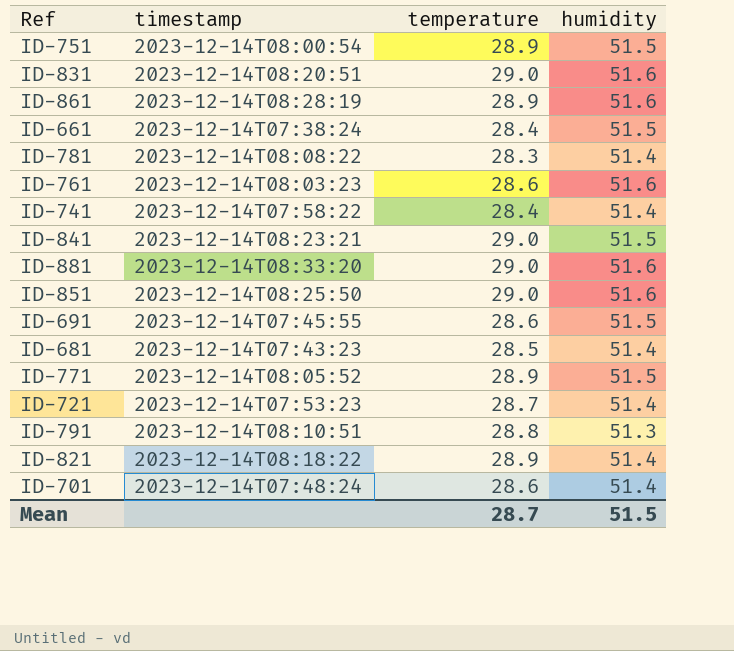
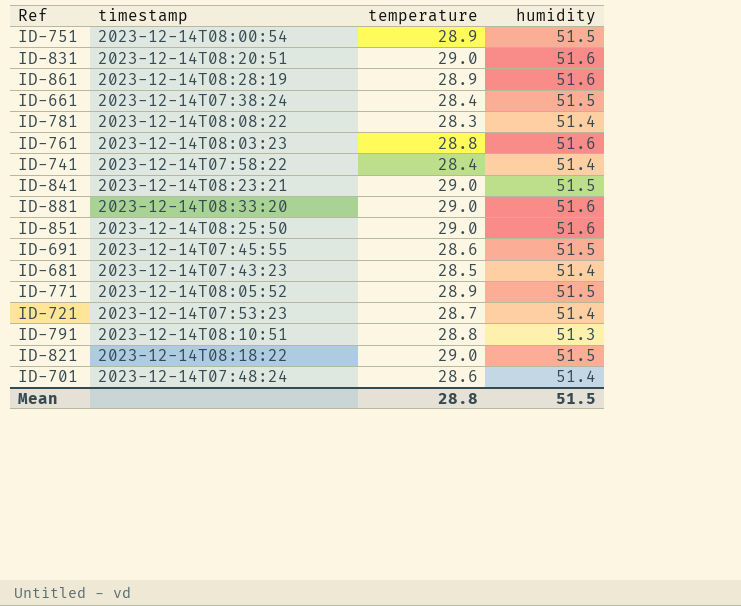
ID-761 | temperature: 28.6 -> 28.8
ID-821 | temperature: 28.9 -> 29.0
ID-821 | humidity: 51.4 -> 51.5
Mean | temperature: 28.7 -> 28.8

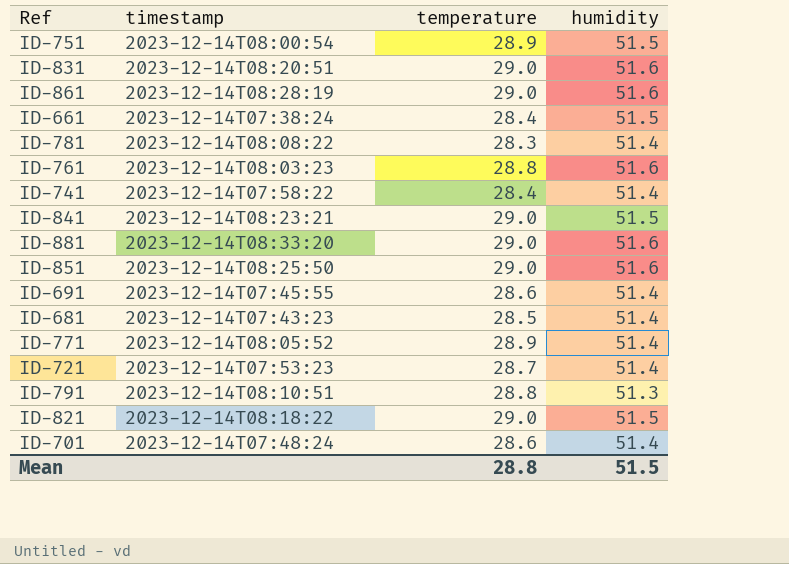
ID-861 | temperature: 28.9 -> 29.0
ID-691 | humidity: 51.5 -> 51.4
ID-771 | humidity: 51.5 -> 51.4

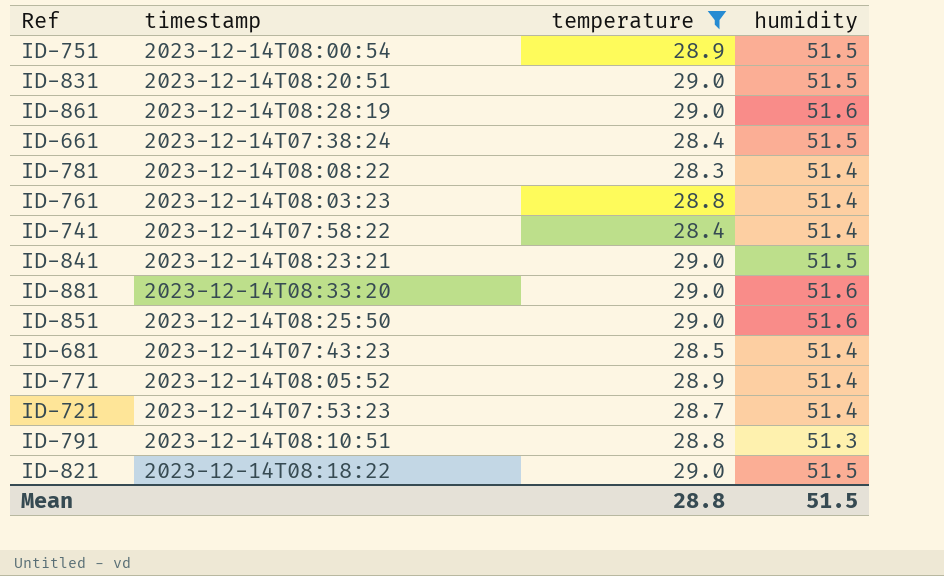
filter: none -> temperature != 28.6
ID-831 | humidity: 51.6 -> 51.5
ID-761 | humidity: 51.6 -> 51.4

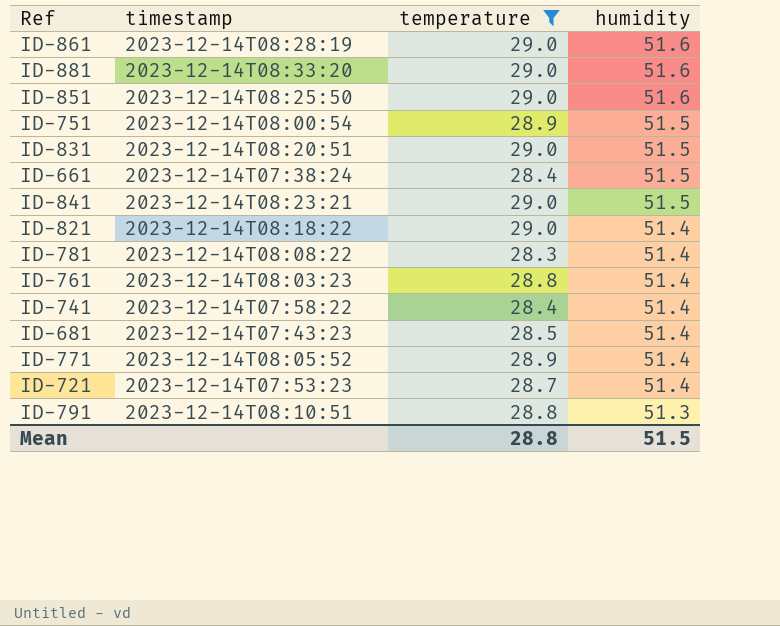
row order: none -> humidity descending
ID-821 | humidity: 51.5 -> 51.4

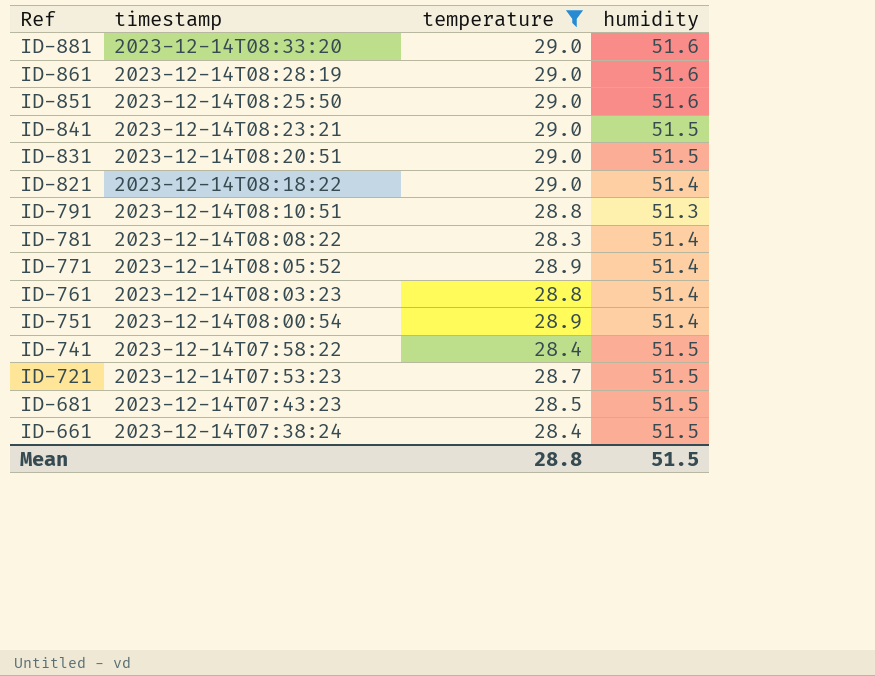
row order: humidity descending -> Ref descending
ID-751 | humidity: 51.5 -> 51.4
ID-741 | humidity: 51.4 -> 51.5
ID-721 | humidity: 51.4 -> 51.5
ID-681 | humidity: 51.4 -> 51.5

